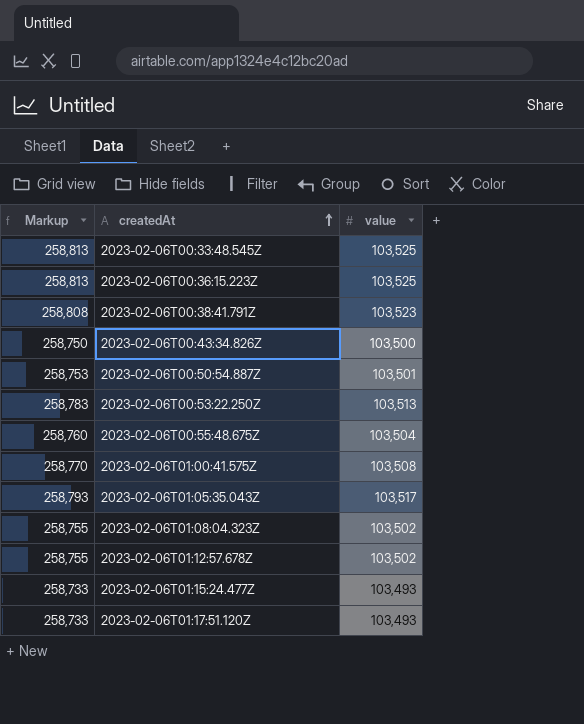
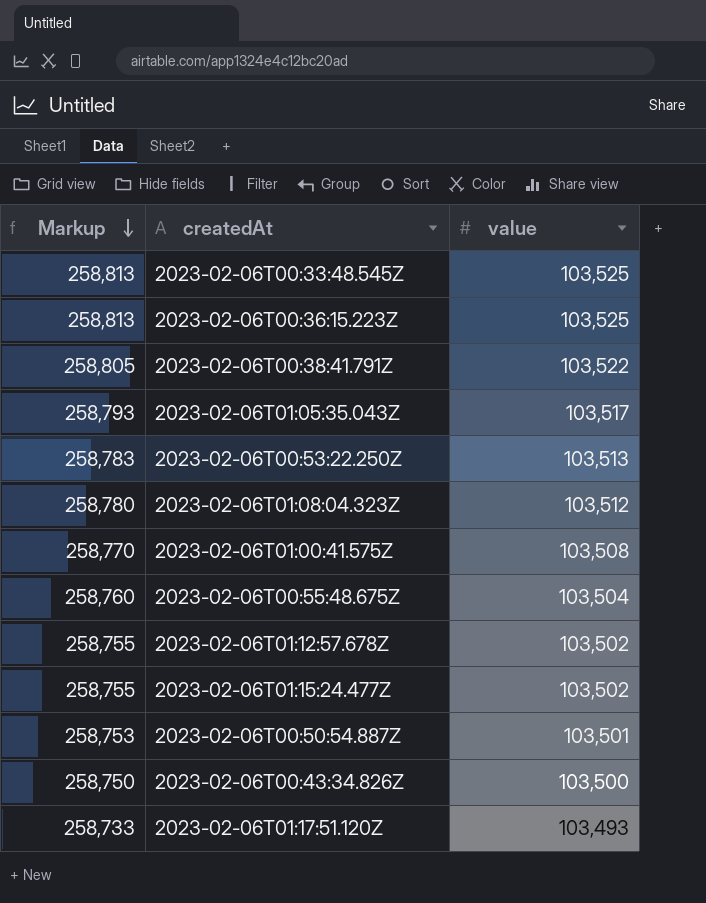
row order: createdAt ascending -> Markup descending
2023-02-06T00:38:41.791Z | Markup: 258,808 -> 258,805
2023-02-06T00:38:41.791Z | value: 103,523 -> 103,522
2023-02-06T01:08:04.323Z | Markup: 258,755 -> 258,780
2023-02-06T01:08:04.323Z | value: 103,502 -> 103,512
2023-02-06T01:15:24.477Z | Markup: 258,733 -> 258,755
2023-02-06T01:15:24.477Z | value: 103,493 -> 103,502

